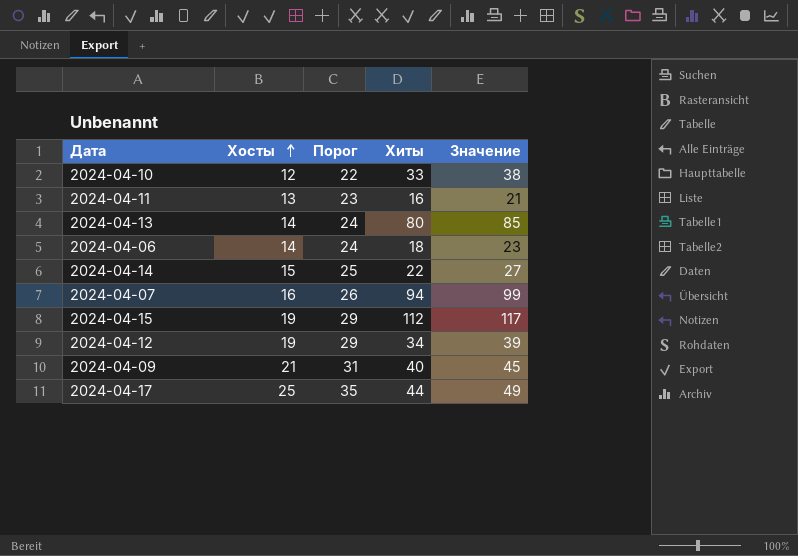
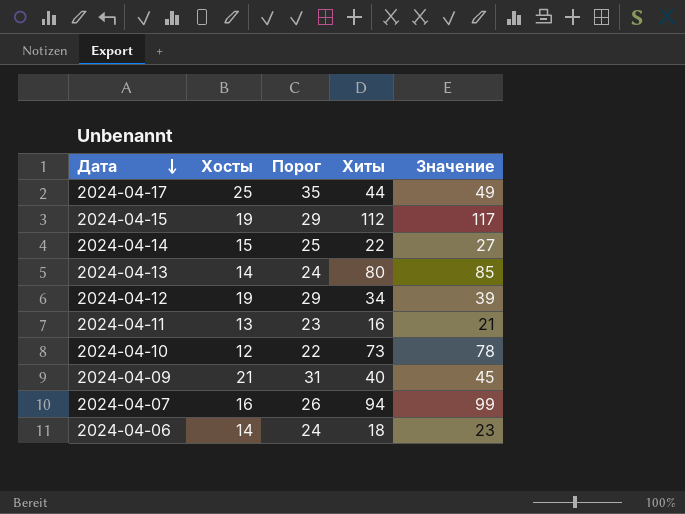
row order: Хосты ascending -> Дата descending
2024-04-10 | Хиты: 33 -> 73
2024-04-10 | Значение: 38 -> 78

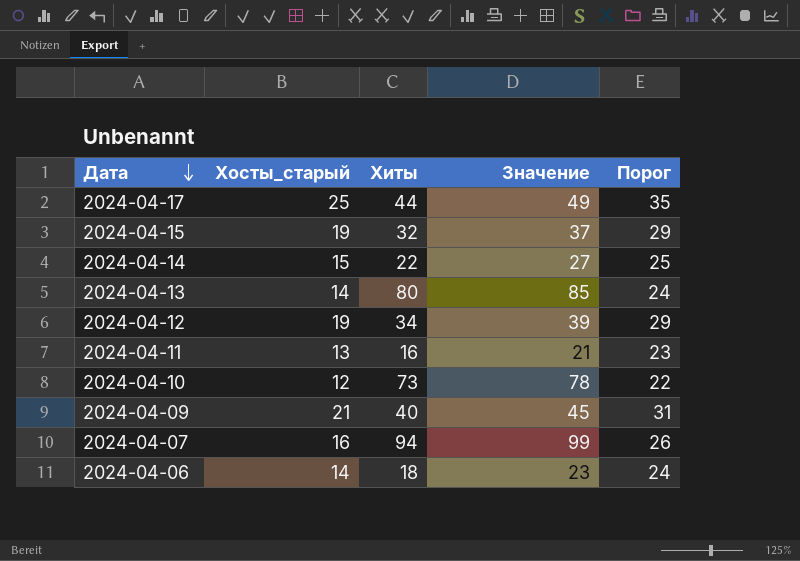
column name: Хосты -> Хосты_старый
column Порог | position: 3 -> 5
2024-04-15 | Хиты: 112 -> 32
2024-04-15 | Значение: 117 -> 37

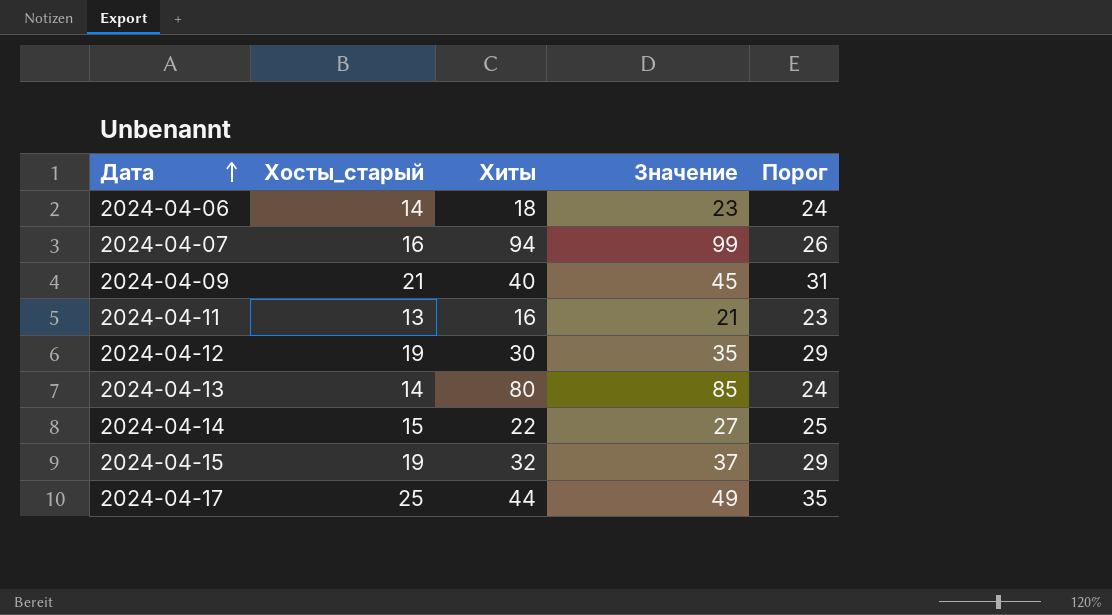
row order: Дата descending -> Дата ascending
row 2024-04-10: 12 | 73 | 78 | 22 -> none
2024-04-12 | Хиты: 34 -> 30
2024-04-12 | Значение: 39 -> 35

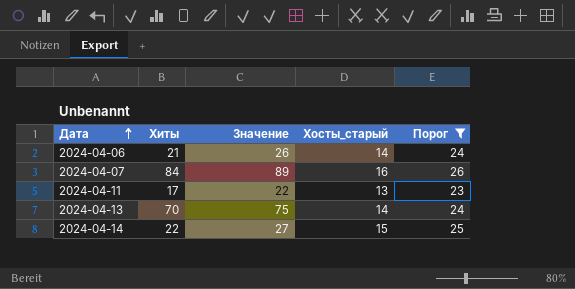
filter: none -> Порог <= 26
column Хосты_старый | position: 2 -> 4
2024-04-06 | Хиты: 18 -> 21
2024-04-06 | Значение: 23 -> 26
2024-04-07 | Хиты: 94 -> 84
2024-04-07 | Значение: 99 -> 89
2024-04-11 | Хиты: 16 -> 17
2024-04-11 | Значение: 21 -> 22
2024-04-13 | Хиты: 80 -> 70
2024-04-13 | Значение: 85 -> 75

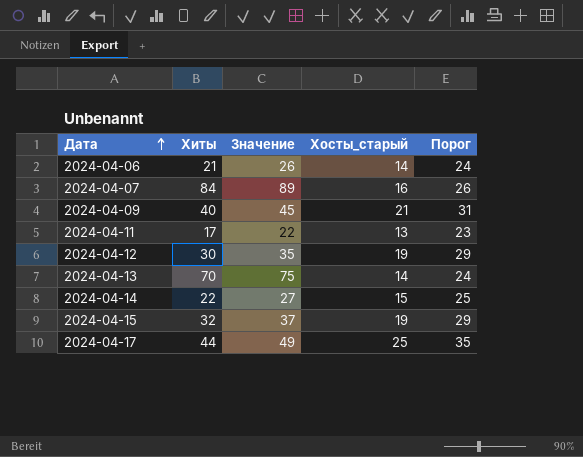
filter: Порог <= 26 -> none

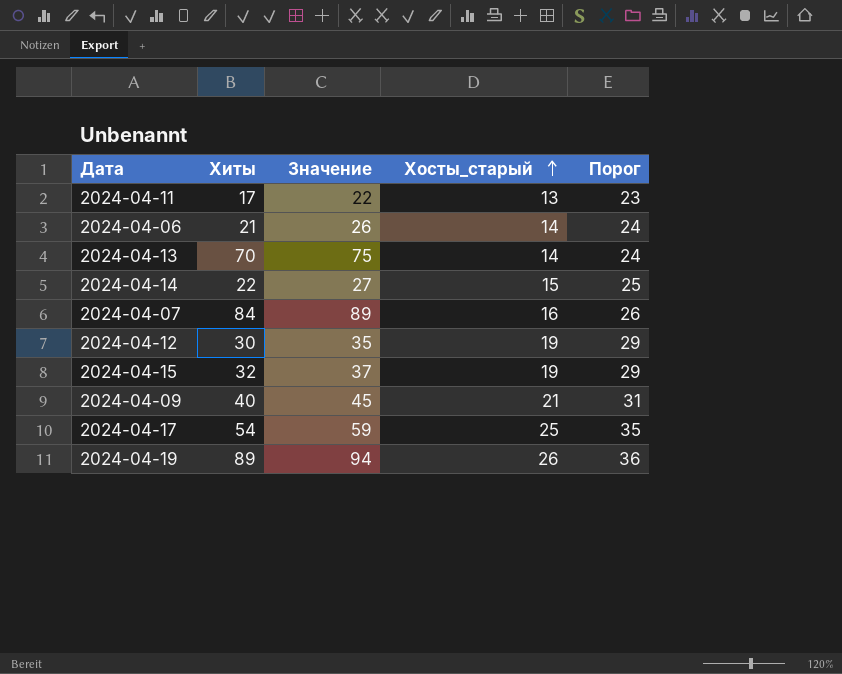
row order: Дата ascending -> Хосты_старый ascending
2024-04-17 | Хиты: 44 -> 54
2024-04-17 | Значение: 49 -> 59
row 2024-04-19: none -> 89 | 94 | 26 | 36

